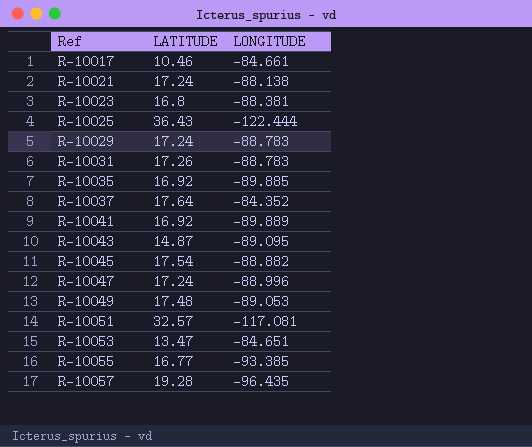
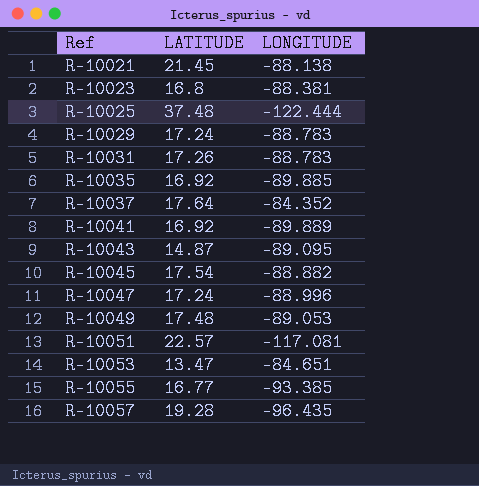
row R-10017: 10.46 | -84.661 -> none
R-10021 | LATITUDE: 17.24 -> 21.45
R-10025 | LATITUDE: 36.43 -> 37.48
R-10051 | LATITUDE: 32.57 -> 22.57

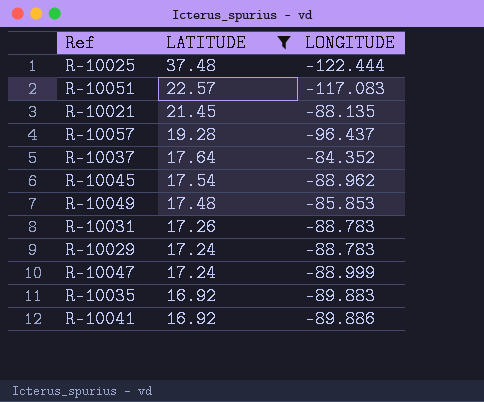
filter: none -> LATITUDE >= 16.92
row order: Ref ascending -> LATITUDE descending
R-10051 | LONGITUDE: -117.081 -> -117.083
R-10021 | LONGITUDE: -88.138 -> -88.135
R-10057 | LONGITUDE: -96.435 -> -96.437
R-10045 | LONGITUDE: -88.882 -> -88.962
R-10049 | LONGITUDE: -89.053 -> -85.853
R-10047 | LONGITUDE: -88.996 -> -88.999
R-10035 | LONGITUDE: -89.885 -> -89.883
R-10041 | LONGITUDE: -89.889 -> -89.886

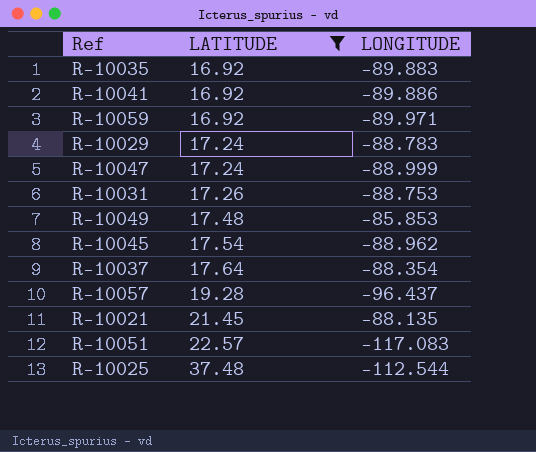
row order: LATITUDE descending -> LATITUDE ascending
row R-10059: none -> 16.92 | -89.971
R-10031 | LONGITUDE: -88.783 -> -88.753
R-10037 | LONGITUDE: -84.352 -> -88.354
R-10025 | LONGITUDE: -122.444 -> -112.544

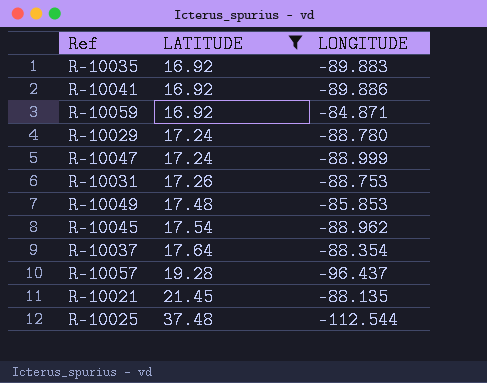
row R-10051: 22.57 | -117.083 -> none
R-10059 | LONGITUDE: -89.971 -> -84.871
R-10029 | LONGITUDE: -88.783 -> -88.780

